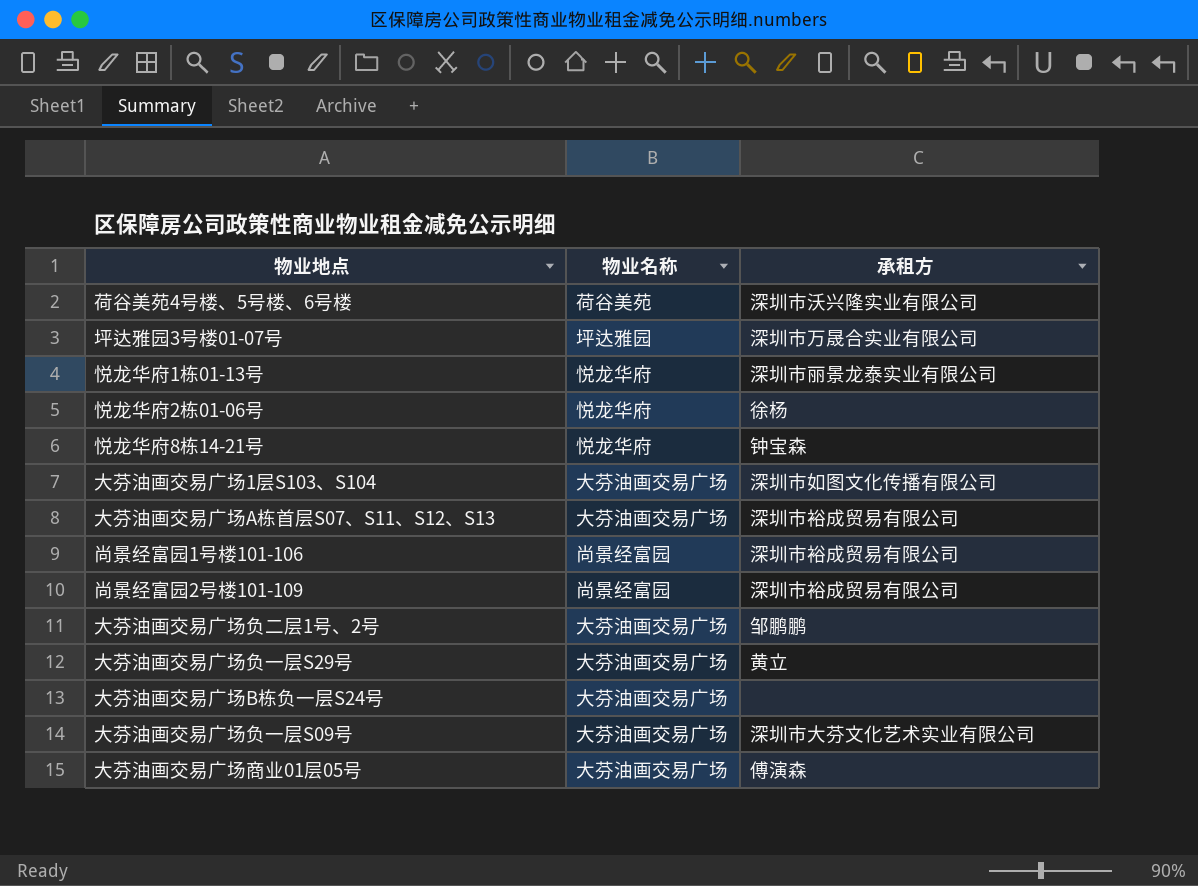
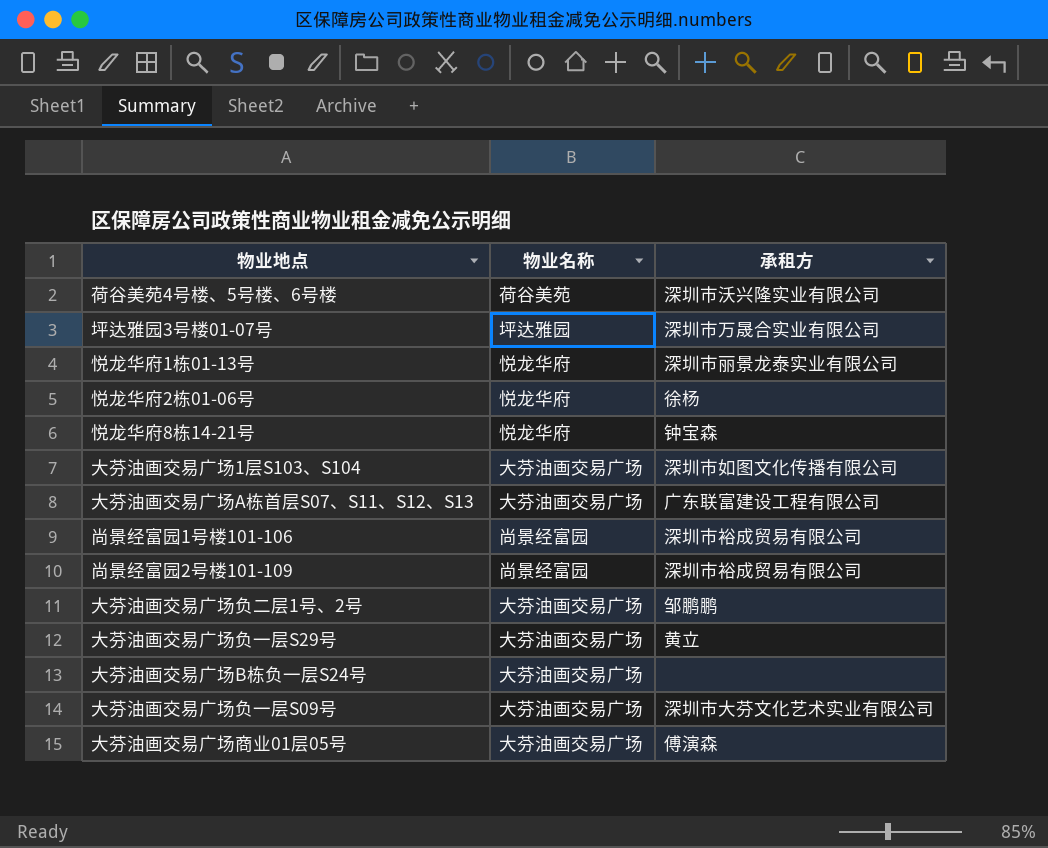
大芬油画交易广场A栋首层S07、S11、S12、S13 | 承租方: 深圳市裕成贸易有限公司 -> 广东联富建设工程有限公司

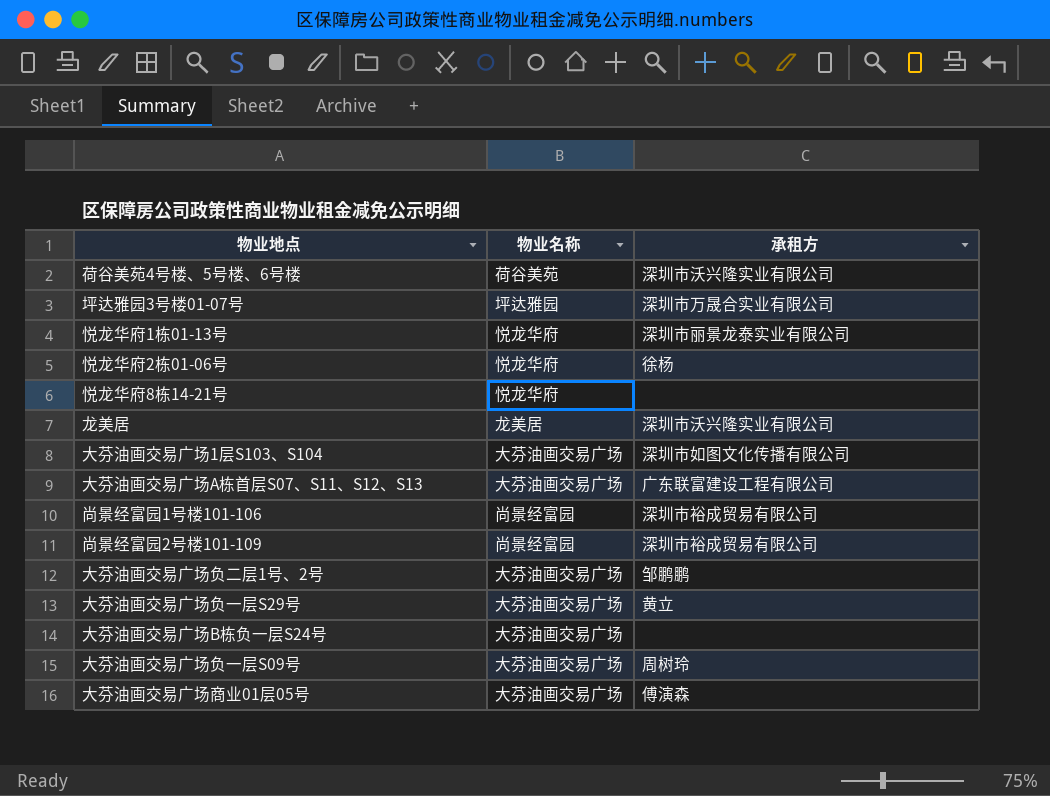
悦龙华府8栋14-21号 | 承租方: 钟宝森 -> none
row 龙美居: none -> 龙美居 | 深圳市沃兴隆实业有限公司
大芬油画交易广场负一层S09号 | 承租方: 深圳市大芬文化艺术实业有限公司 -> 周树玲

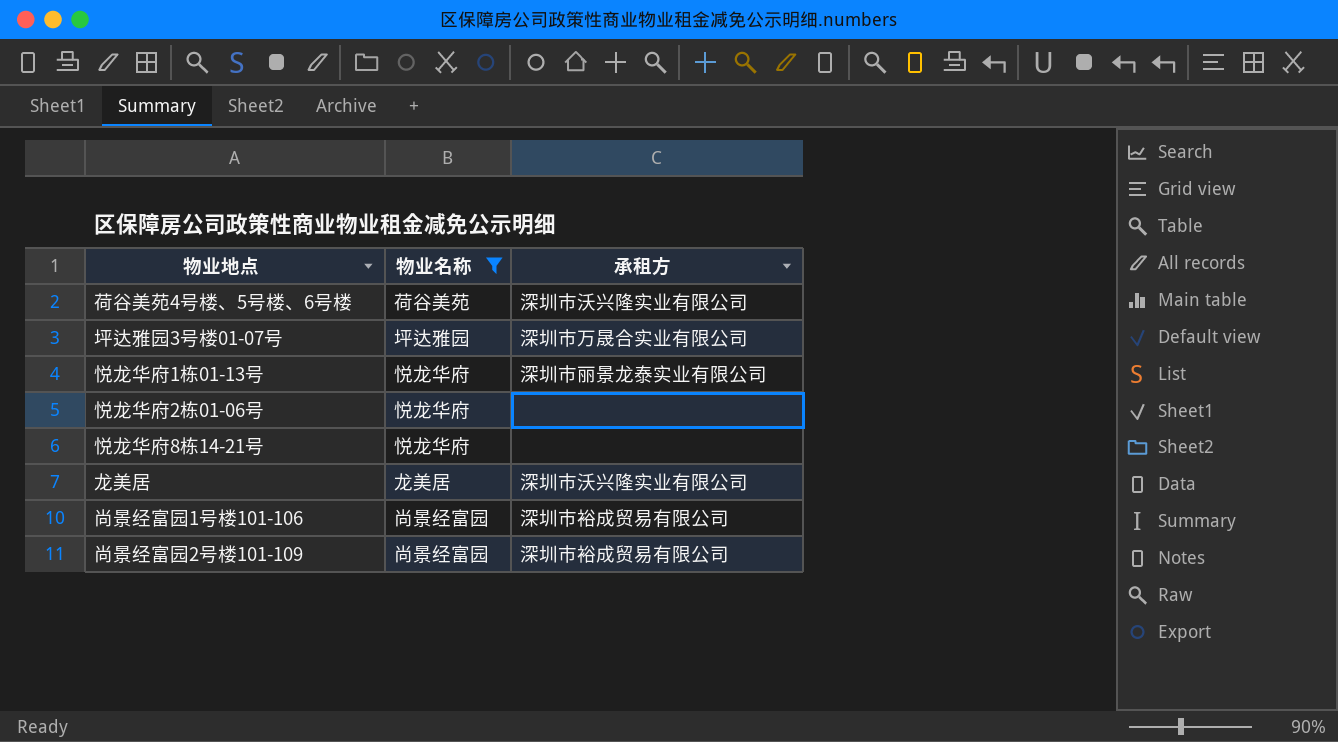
filter: none -> 物业名称 != 大芬油画交易广场
悦龙华府2栋01-06号 | 承租方: 徐杨 -> none

